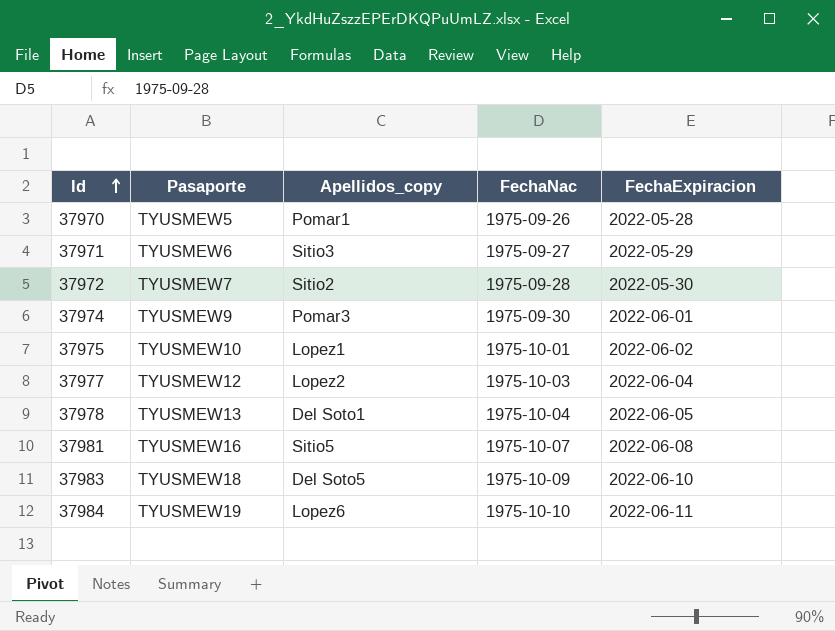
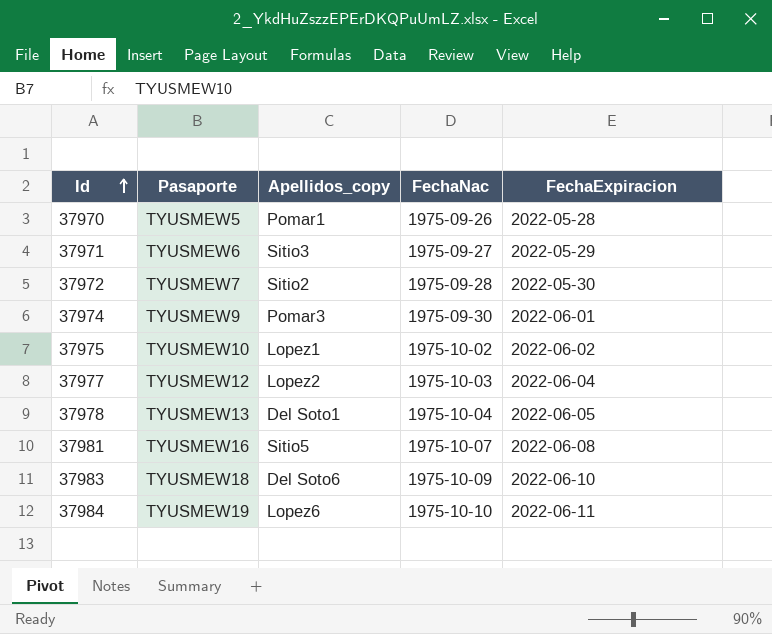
37975 | FechaNac: 1975-10-01 -> 1975-10-02
37983 | Apellidos_copy: Del Soto5 -> Del Soto6

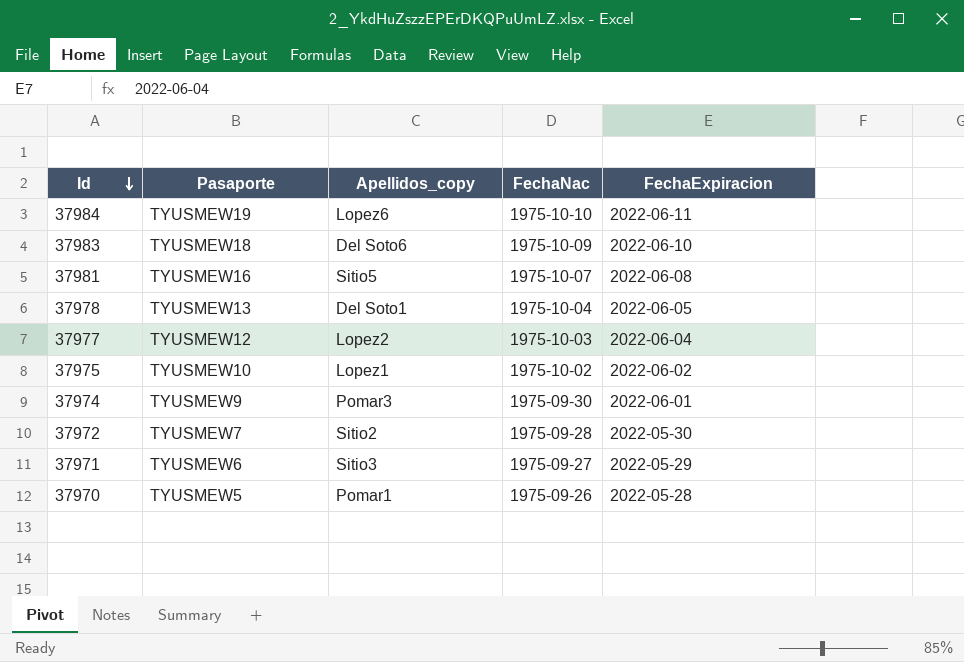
row order: Id ascending -> Id descending

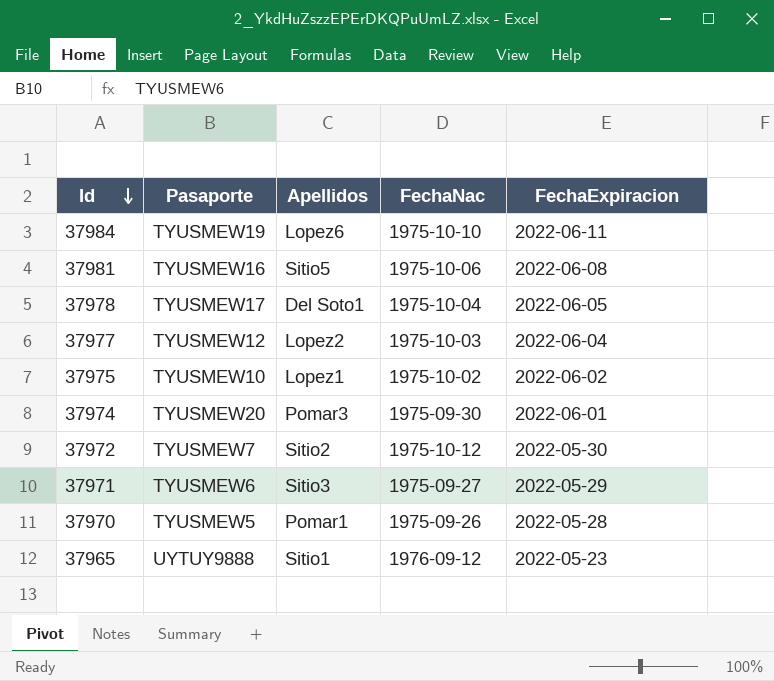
column name: Apellidos_copy -> Apellidos
row 37983: TYUSMEW18 | Del Soto6 | 1975-10-09 | 2022-06-10 -> none
37981 | FechaNac: 1975-10-07 -> 1975-10-06
37978 | Pasaporte: TYUSMEW13 -> TYUSMEW17
37974 | Pasaporte: TYUSMEW9 -> TYUSMEW20
37972 | FechaNac: 1975-09-28 -> 1975-10-12
row 37965: none -> UYTUY9888 | Sitio1 | 1976-09-12 | 2022-05-23

